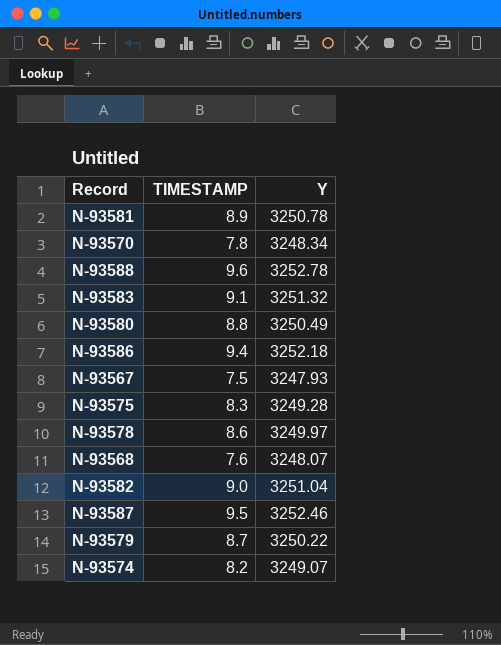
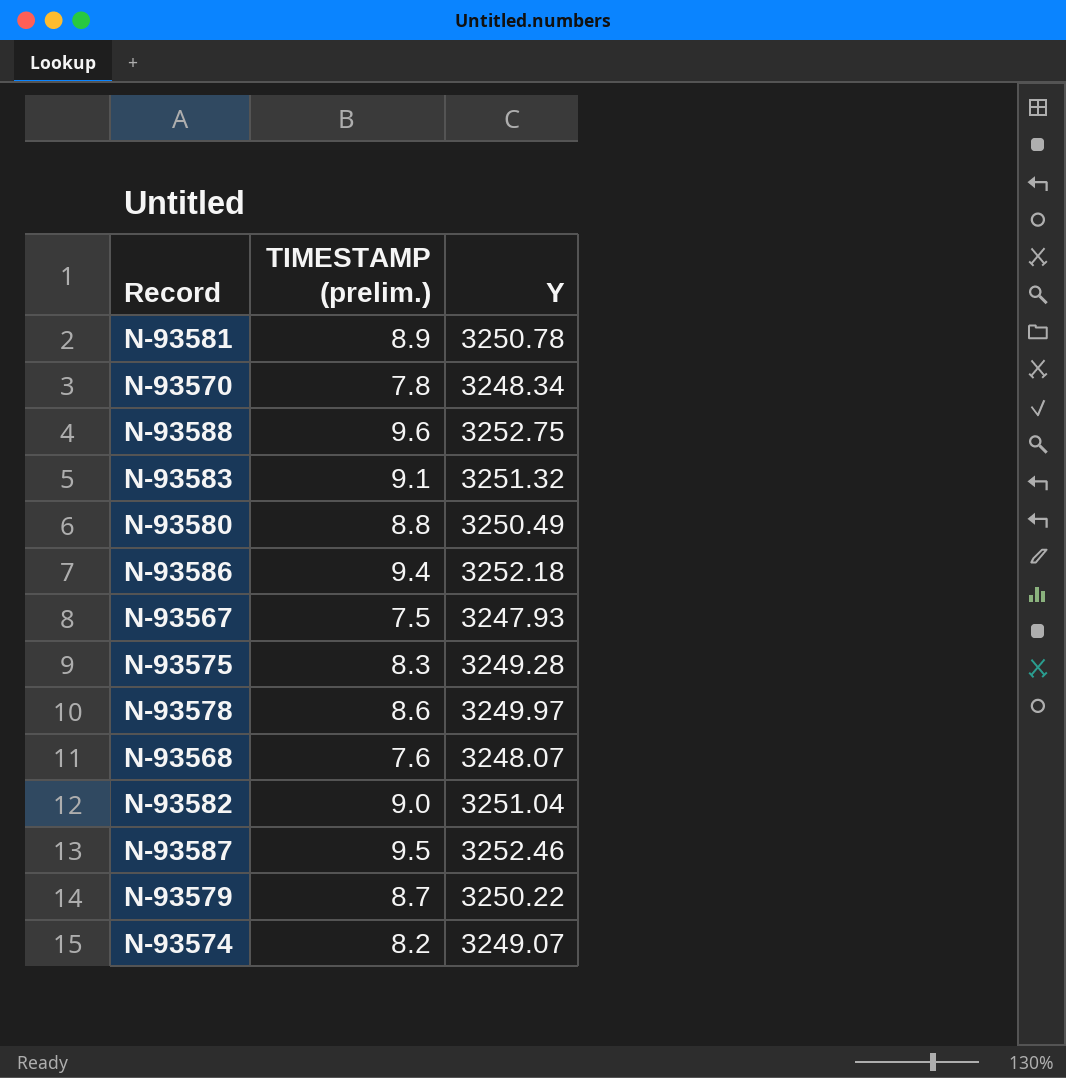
column name: TIMESTAMP -> TIMESTAMP (prelim.)
N-93588 | Y: 3252.78 -> 3252.75

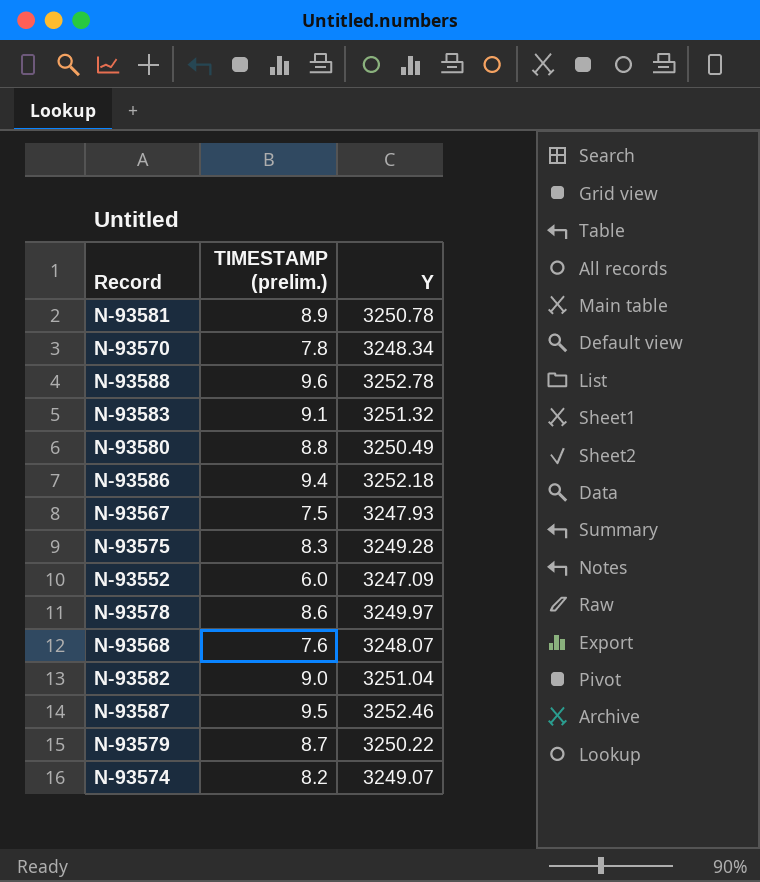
N-93588 | Y: 3252.75 -> 3252.78
row N-93552: none -> 6.0 | 3247.09

